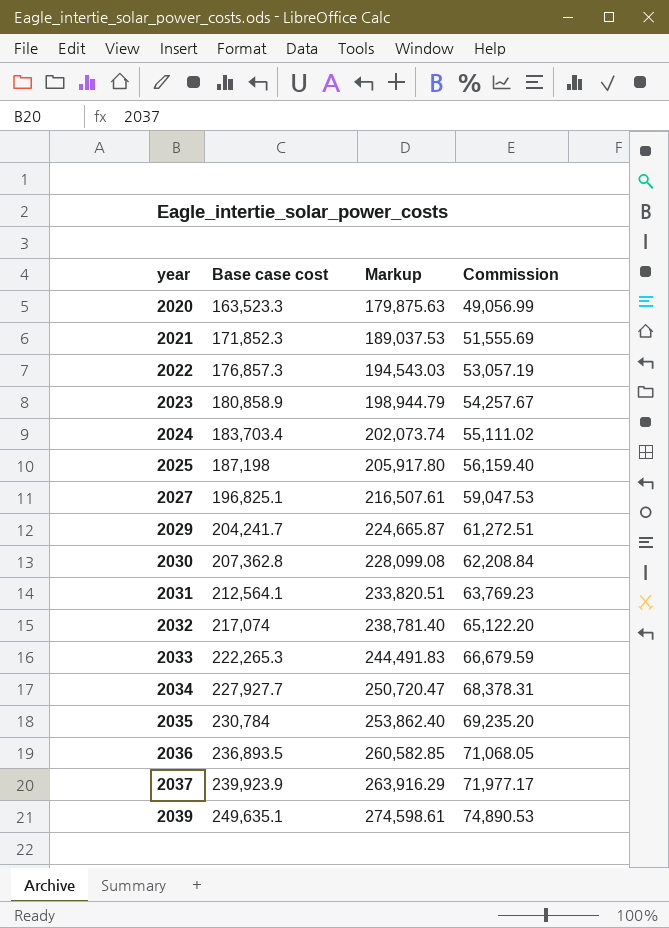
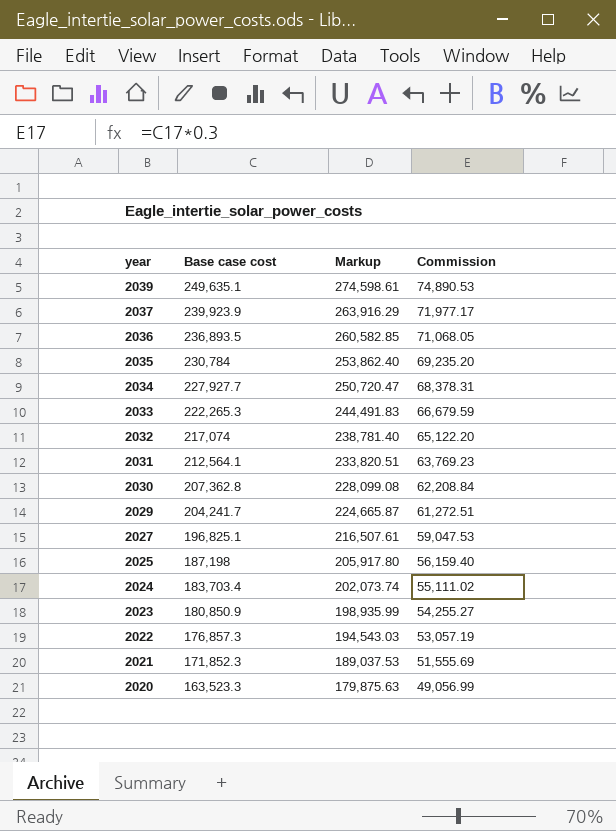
row order: year ascending -> year descending
2023 | Base case cost: 180,858.9 -> 180,850.9
2023 | Markup: 198,944.79 -> 198,935.99
2023 | Commission: 54,257.67 -> 54,255.27

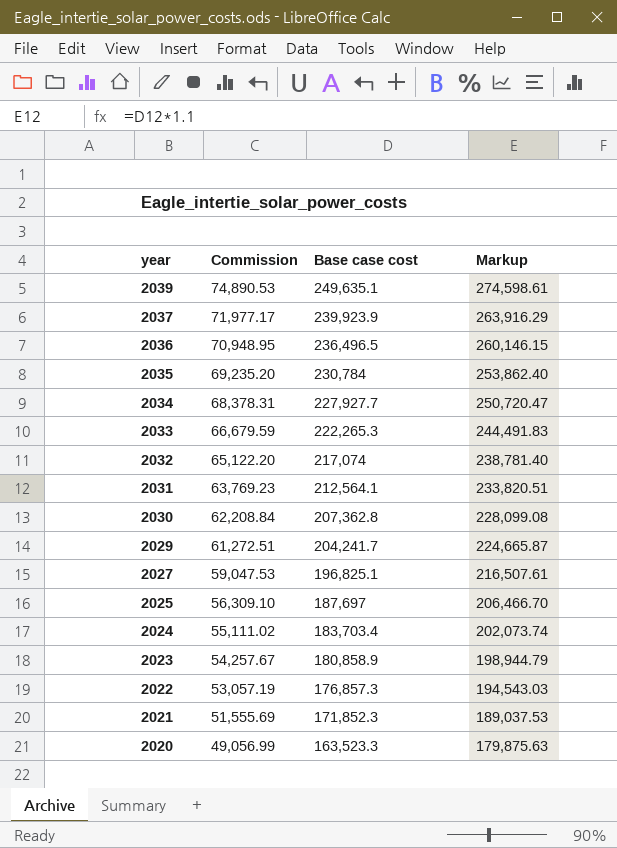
column Commission | position: 4 -> 2
2036 | Commission: 71,068.05 -> 70,948.95
2036 | Base case cost: 236,893.5 -> 236,496.5
2036 | Markup: 260,582.85 -> 260,146.15
2025 | Commission: 56,159.40 -> 56,309.10
2025 | Base case cost: 187,198 -> 187,697
2025 | Markup: 205,917.80 -> 206,466.70
2023 | Commission: 54,255.27 -> 54,257.67
2023 | Base case cost: 180,850.9 -> 180,858.9
2023 | Markup: 198,935.99 -> 198,944.79

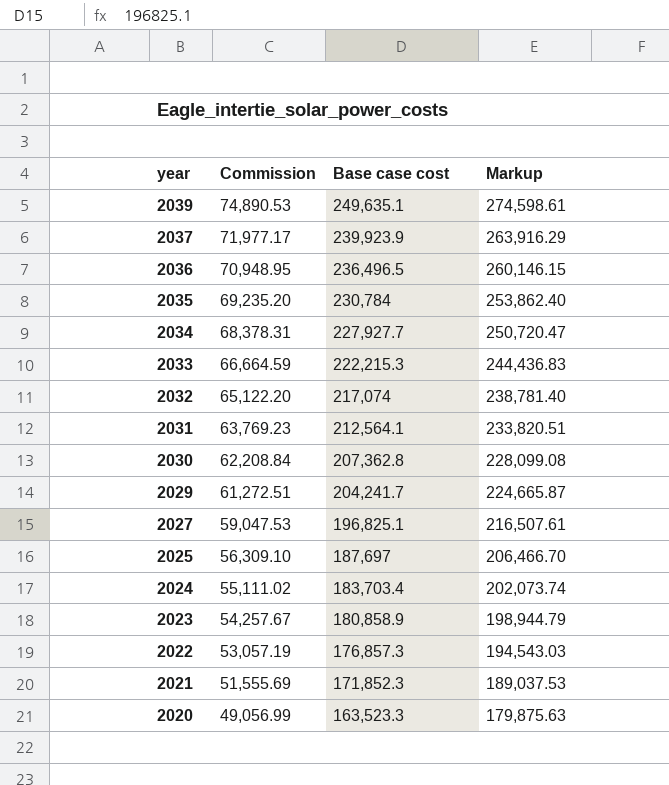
2033 | Commission: 66,679.59 -> 66,664.59
2033 | Base case cost: 222,265.3 -> 222,215.3
2033 | Markup: 244,491.83 -> 244,436.83

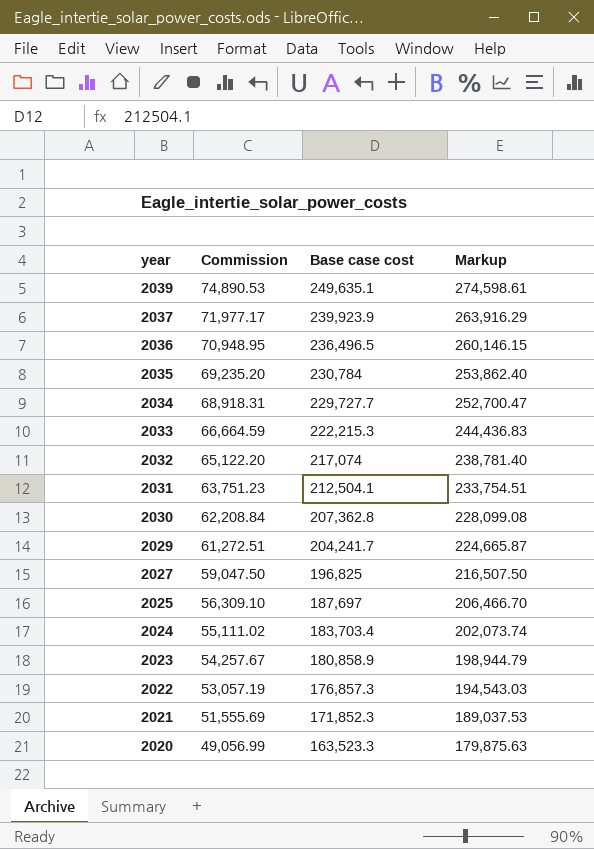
2034 | Commission: 68,378.31 -> 68,918.31
2034 | Base case cost: 227,927.7 -> 229,727.7
2034 | Markup: 250,720.47 -> 252,700.47
2031 | Commission: 63,769.23 -> 63,751.23
2031 | Base case cost: 212,564.1 -> 212,504.1
2031 | Markup: 233,820.51 -> 233,754.51
2027 | Commission: 59,047.53 -> 59,047.50
2027 | Base case cost: 196,825.1 -> 196,825
2027 | Markup: 216,507.61 -> 216,507.50

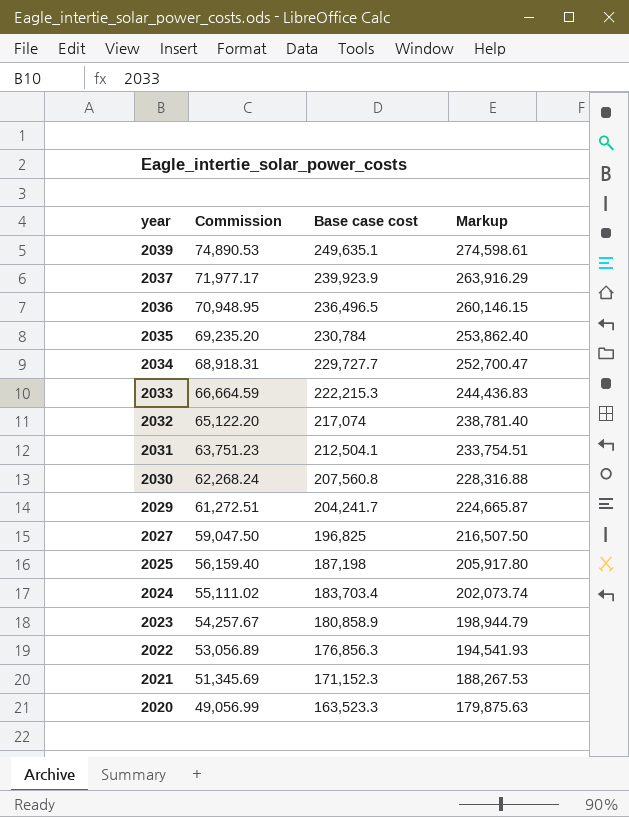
2030 | Commission: 62,208.84 -> 62,268.24
2030 | Base case cost: 207,362.8 -> 207,560.8
2030 | Markup: 228,099.08 -> 228,316.88
2025 | Commission: 56,309.10 -> 56,159.40
2025 | Base case cost: 187,697 -> 187,198
2025 | Markup: 206,466.70 -> 205,917.80
2022 | Commission: 53,057.19 -> 53,056.89
2022 | Base case cost: 176,857.3 -> 176,856.3
2022 | Markup: 194,543.03 -> 194,541.93
2021 | Commission: 51,555.69 -> 51,345.69
2021 | Base case cost: 171,852.3 -> 171,152.3
2021 | Markup: 189,037.53 -> 188,267.53

